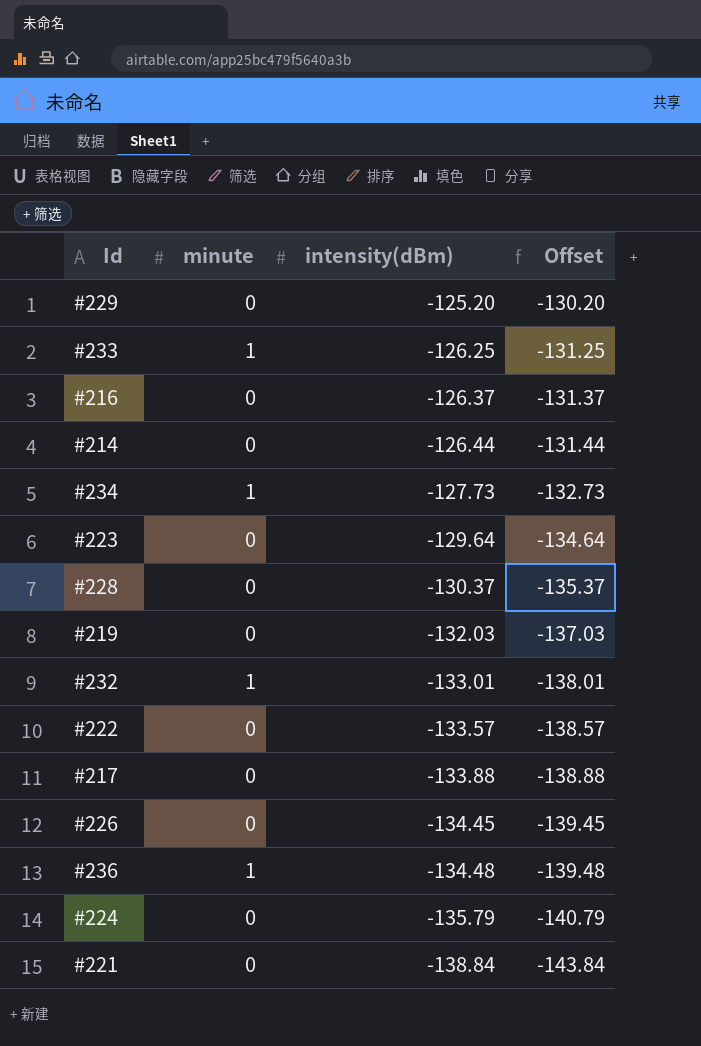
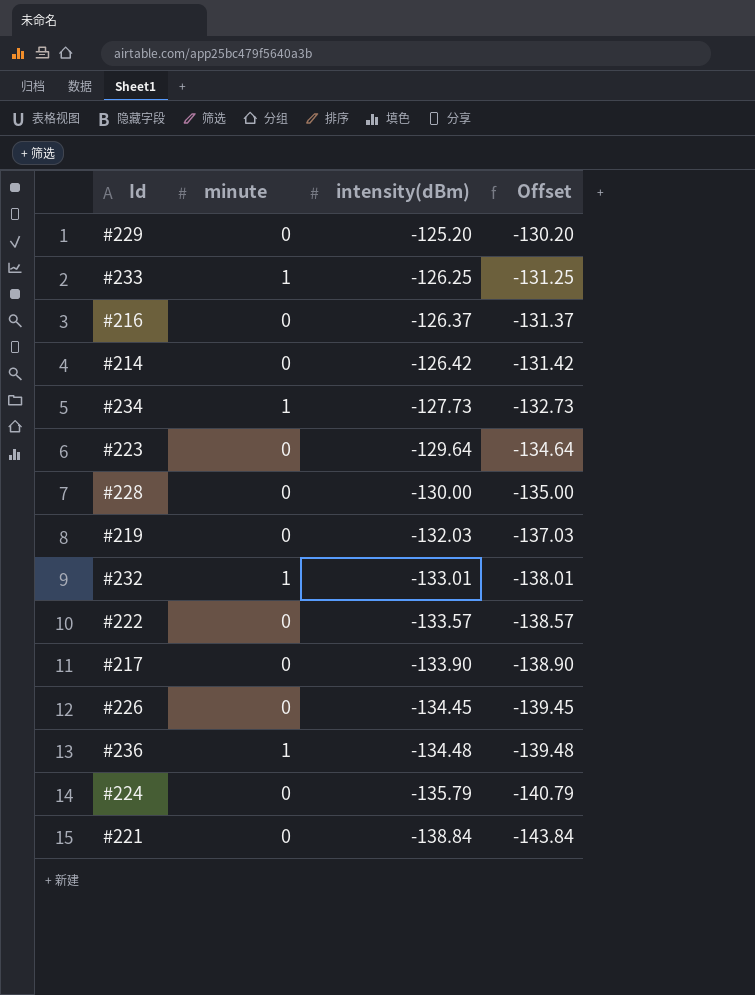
#214 | intensity(dBm): -126.44 -> -126.42
#214 | Offset: -131.44 -> -131.42
#228 | intensity(dBm): -130.37 -> -130.00
#228 | Offset: -135.37 -> -135.00
#217 | intensity(dBm): -133.88 -> -133.90
#217 | Offset: -138.88 -> -138.90

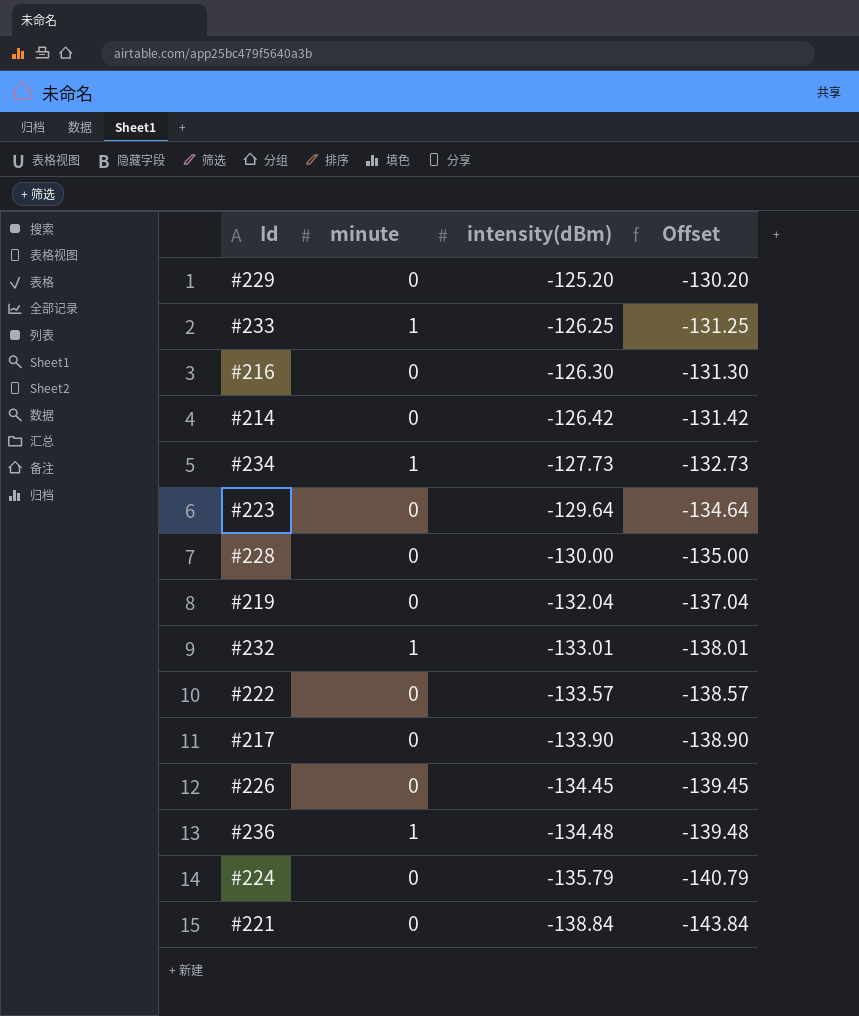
#216 | intensity(dBm): -126.37 -> -126.30
#216 | Offset: -131.37 -> -131.30
#219 | intensity(dBm): -132.03 -> -132.04
#219 | Offset: -137.03 -> -137.04

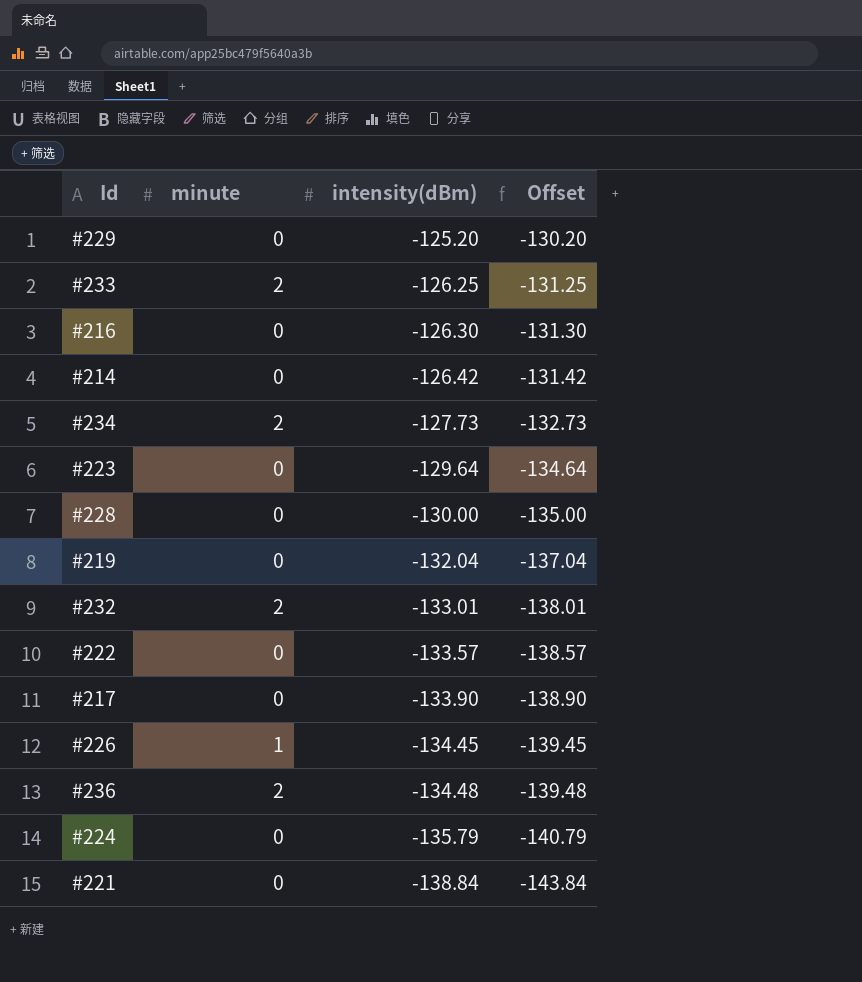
#233 | minute: 1 -> 2
#234 | minute: 1 -> 2
#232 | minute: 1 -> 2
#226 | minute: 0 -> 1
#236 | minute: 1 -> 2

